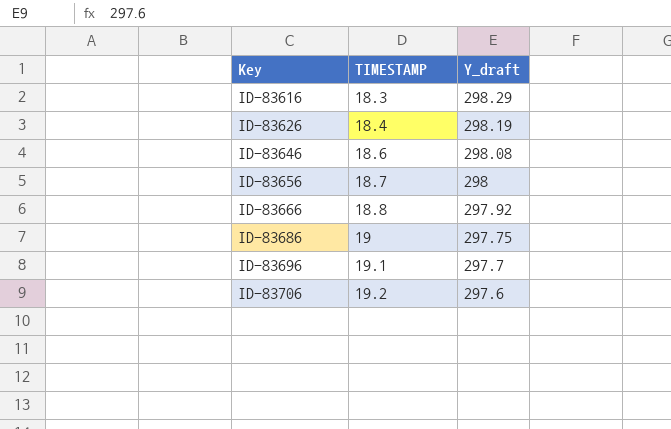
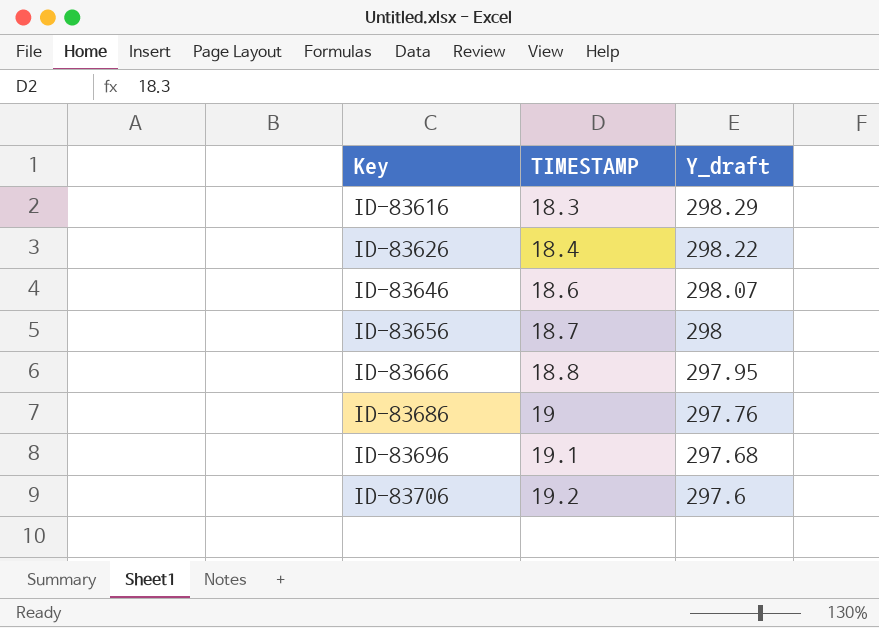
ID-83626 | Y_draft: 298.19 -> 298.22
ID-83646 | Y_draft: 298.08 -> 298.07
ID-83666 | Y_draft: 297.92 -> 297.95
ID-83686 | Y_draft: 297.75 -> 297.76
ID-83696 | Y_draft: 297.7 -> 297.68

